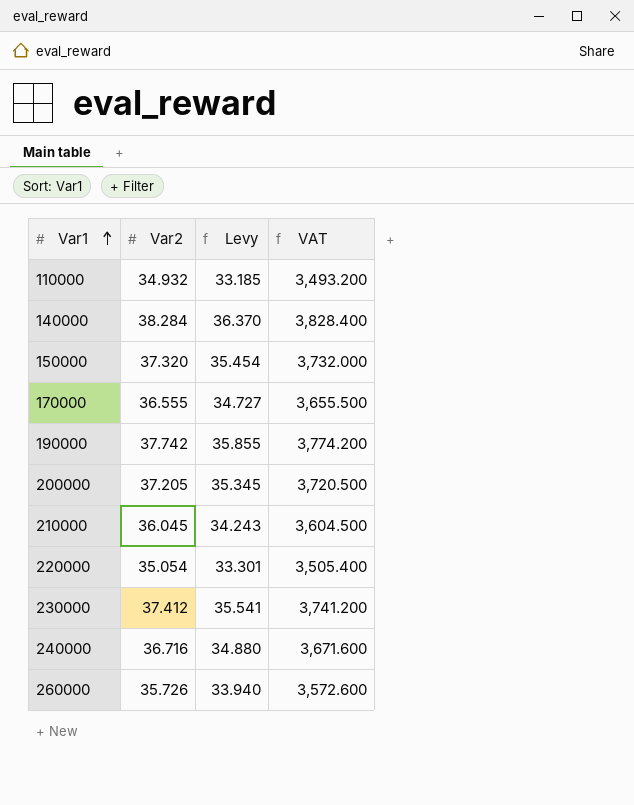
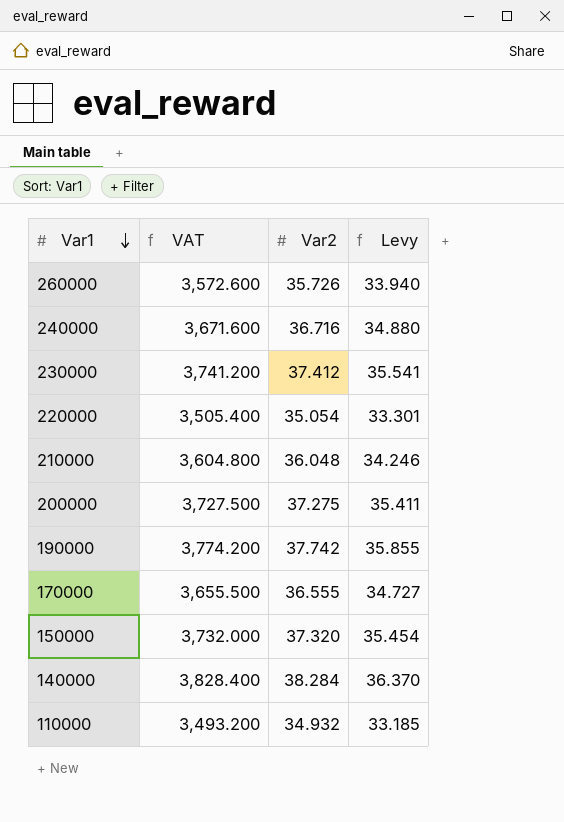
row order: Var1 ascending -> Var1 descending
column VAT | position: 4 -> 2
210000 | VAT: 3,604.500 -> 3,604.800
210000 | Var2: 36.045 -> 36.048
210000 | Levy: 34.243 -> 34.246
200000 | VAT: 3,720.500 -> 3,727.500
200000 | Var2: 37.205 -> 37.275
200000 | Levy: 35.345 -> 35.411

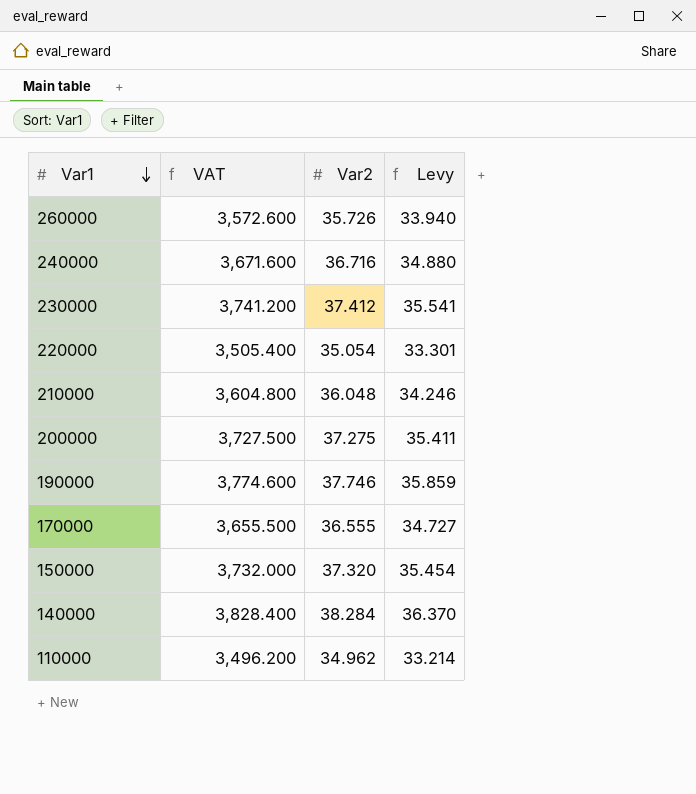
190000 | VAT: 3,774.200 -> 3,774.600
190000 | Var2: 37.742 -> 37.746
190000 | Levy: 35.855 -> 35.859
110000 | VAT: 3,493.200 -> 3,496.200
110000 | Var2: 34.932 -> 34.962
110000 | Levy: 33.185 -> 33.214

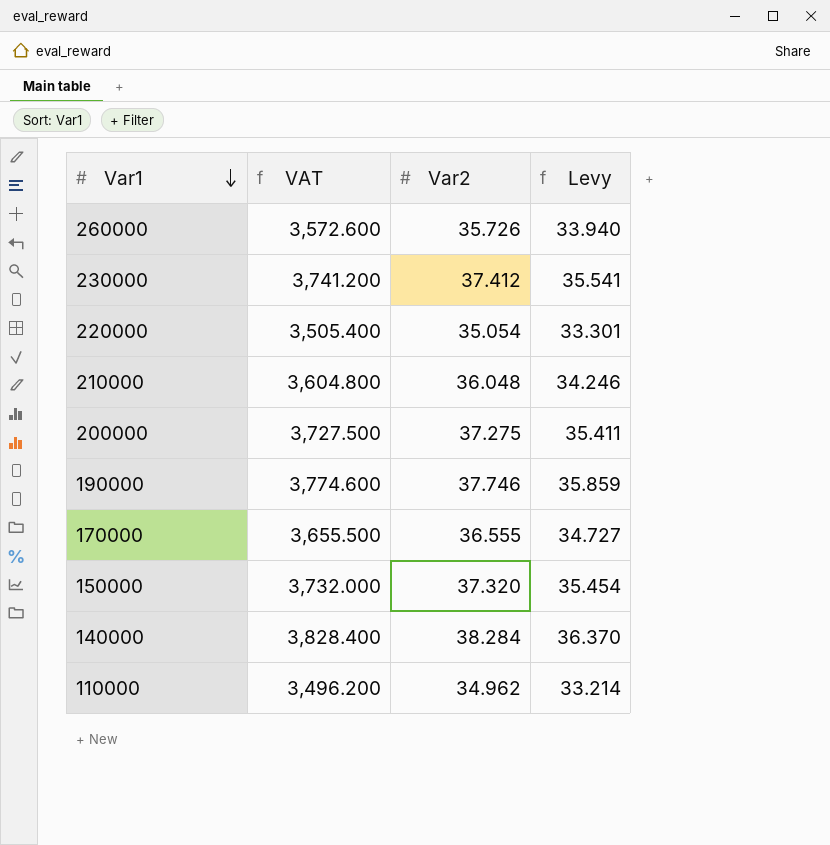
row 240000: 3,671.600 | 36.716 | 34.880 -> none

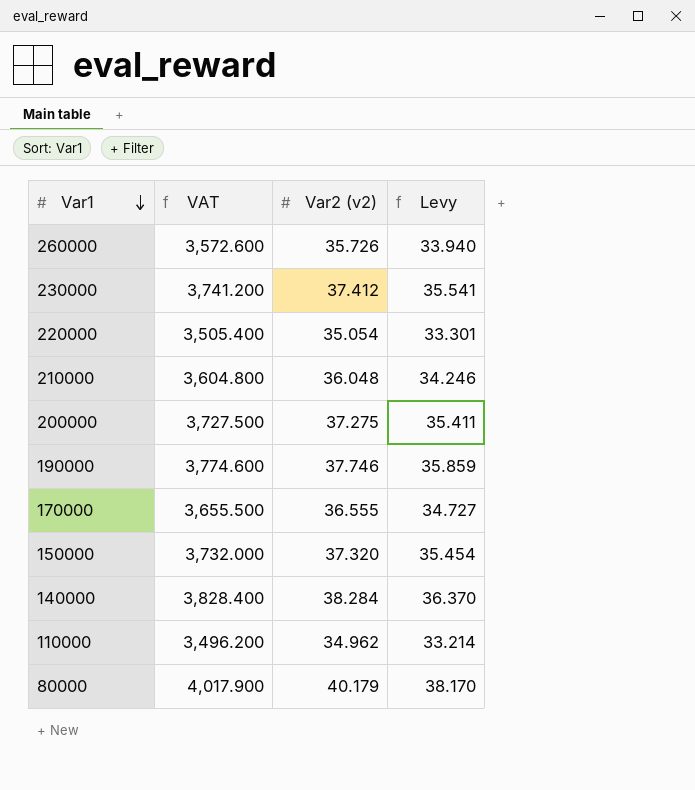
column name: Var2 -> Var2 (v2)
row 80000: none -> 4,017.900 | 40.179 | 38.170

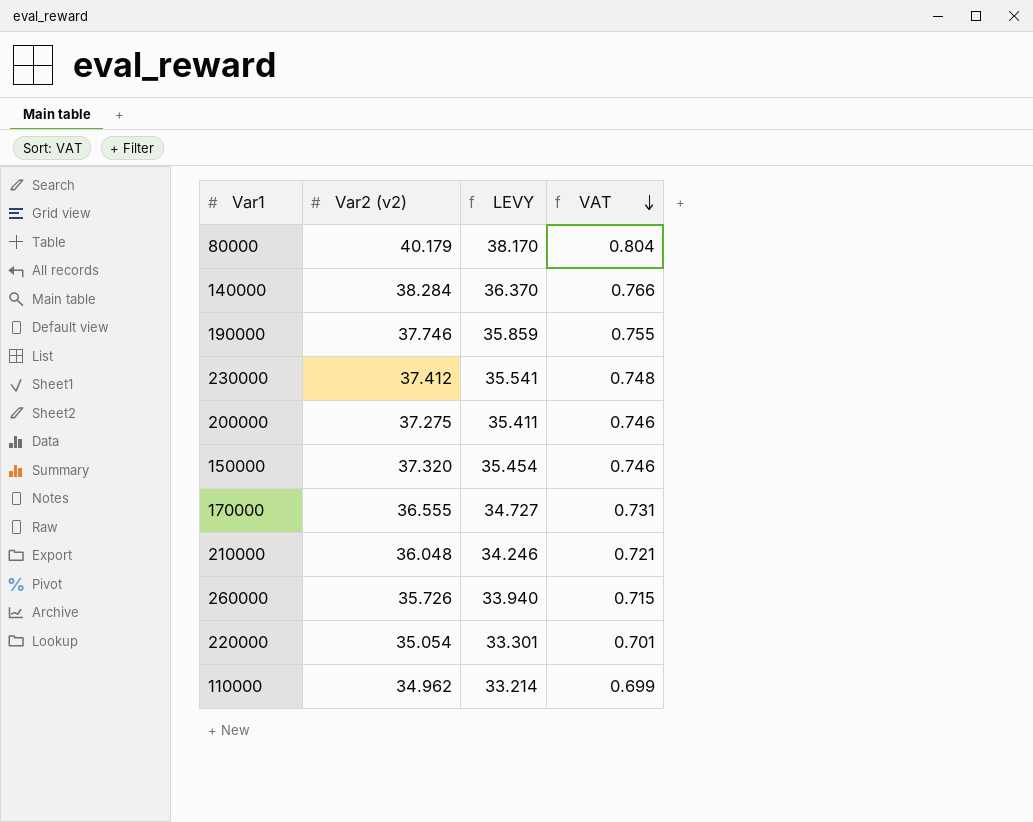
row order: Var1 descending -> VAT descending
column name: Levy -> LEVY
column VAT | formula: [Var2 (v2)] * 100 -> [Var2 (v2)] * 0.02
column VAT | position: 2 -> 4

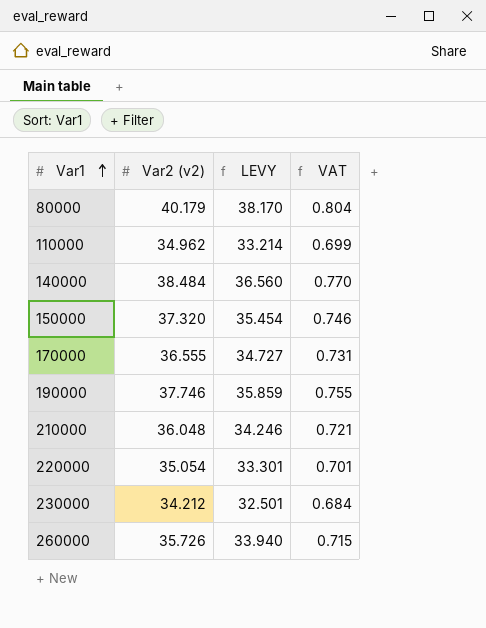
row order: VAT descending -> Var1 ascending
row 200000: 37.275 | 35.411 | 0.746 -> none
140000 | Var2 (v2): 38.284 -> 38.484
140000 | LEVY: 36.370 -> 36.560
140000 | VAT: 0.766 -> 0.770
230000 | Var2 (v2): 37.412 -> 34.212
230000 | LEVY: 35.541 -> 32.501
230000 | VAT: 0.748 -> 0.684

